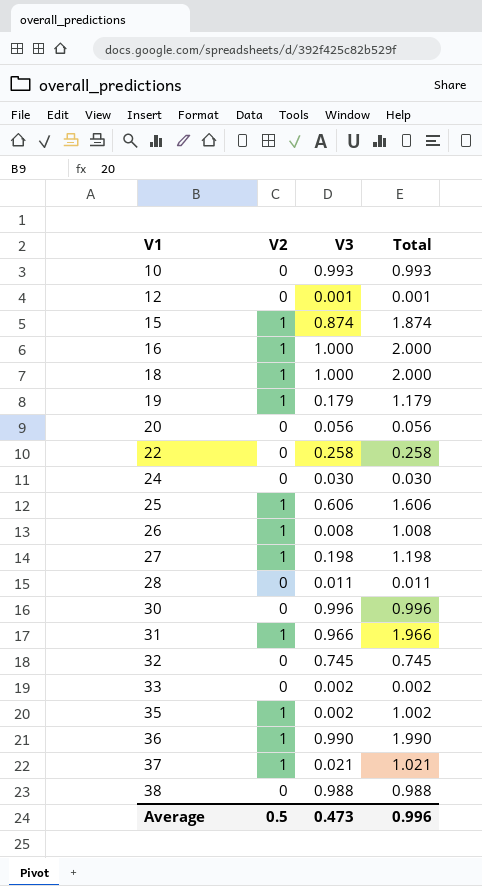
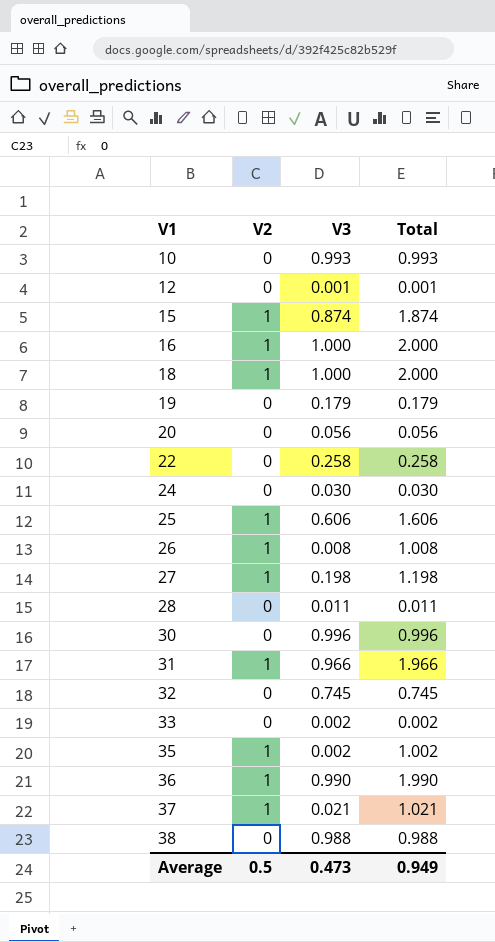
19 | V2: 1 -> 0
19 | Total: 1.179 -> 0.179
Average | Total: 0.996 -> 0.949

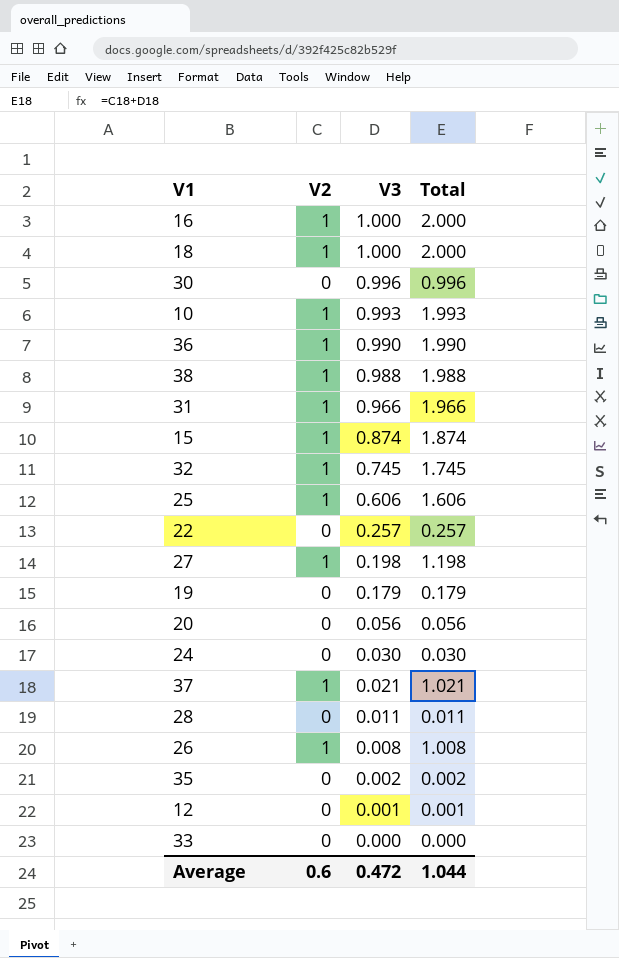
row order: V1 ascending -> V3 descending
10 | V2: 0 -> 1
10 | Total: 0.993 -> 1.993
38 | V2: 0 -> 1
38 | Total: 0.988 -> 1.988
32 | V2: 0 -> 1
32 | Total: 0.745 -> 1.745
22 | V3: 0.258 -> 0.257
22 | Total: 0.258 -> 0.257
35 | V2: 1 -> 0
35 | Total: 1.002 -> 0.002
33 | V3: 0.002 -> 0.000
33 | Total: 0.002 -> 0.000
Average | V2: 0.5 -> 0.6
Average | V3: 0.473 -> 0.472
Average | Total: 0.949 -> 1.044

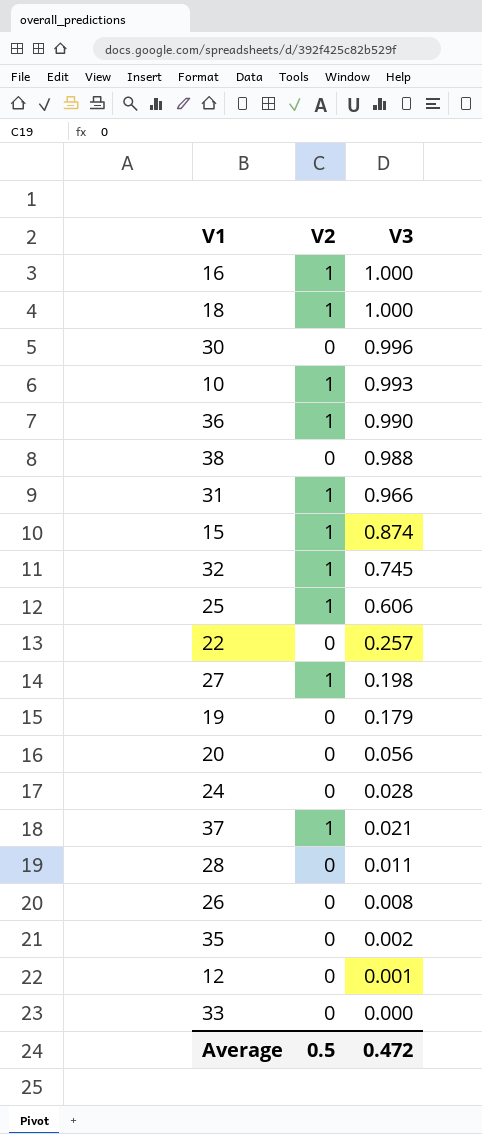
column Total | formula: [V2] + [V3] -> none
38 | V2: 1 -> 0
24 | V3: 0.030 -> 0.028
26 | V2: 1 -> 0
Average | V2: 0.6 -> 0.5

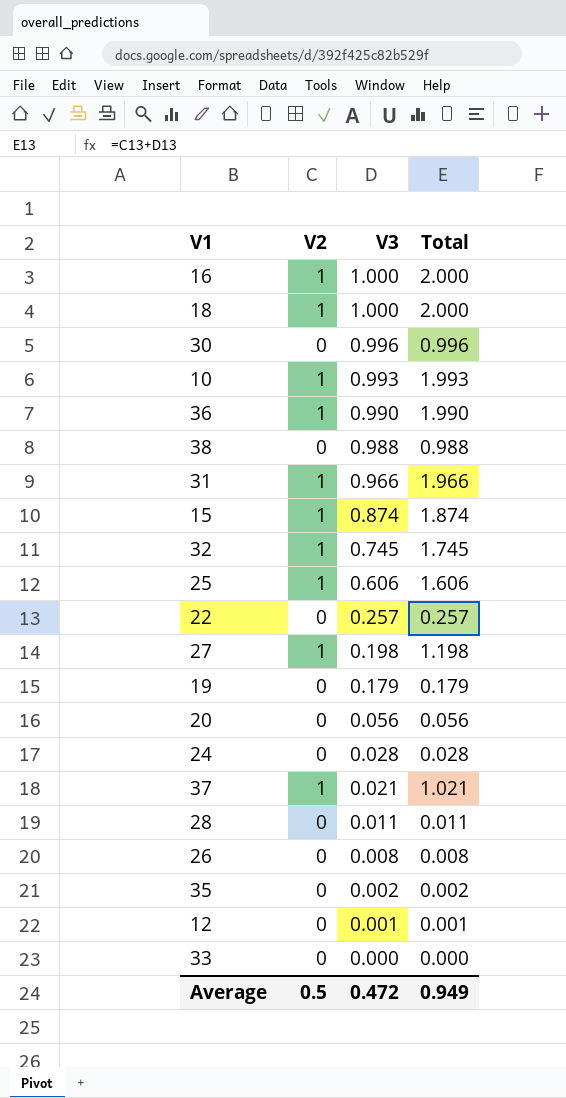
column Total | formula: none -> [V2] + [V3]

